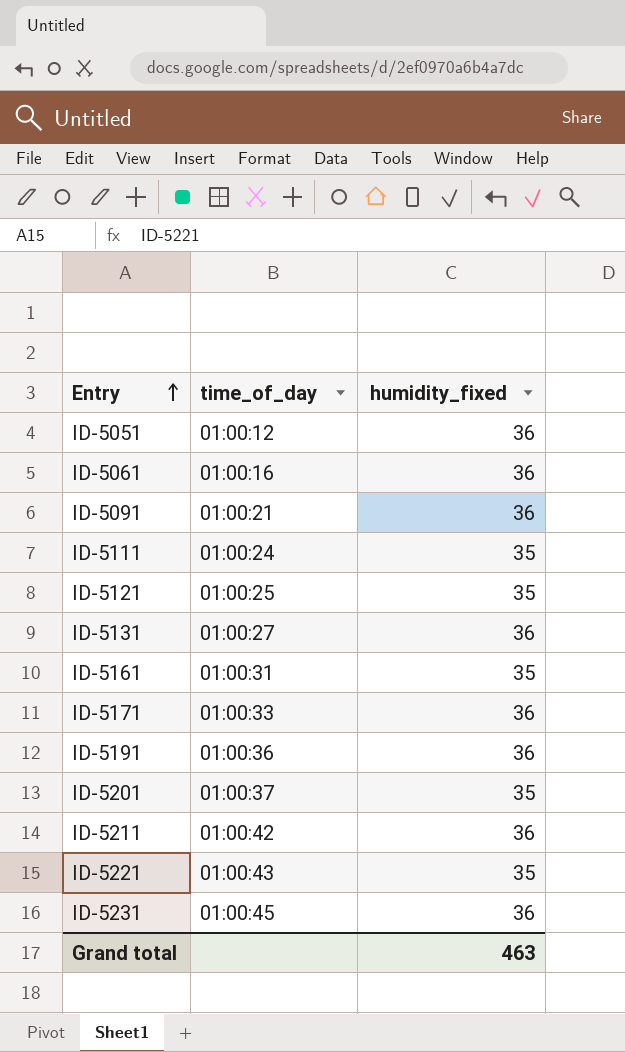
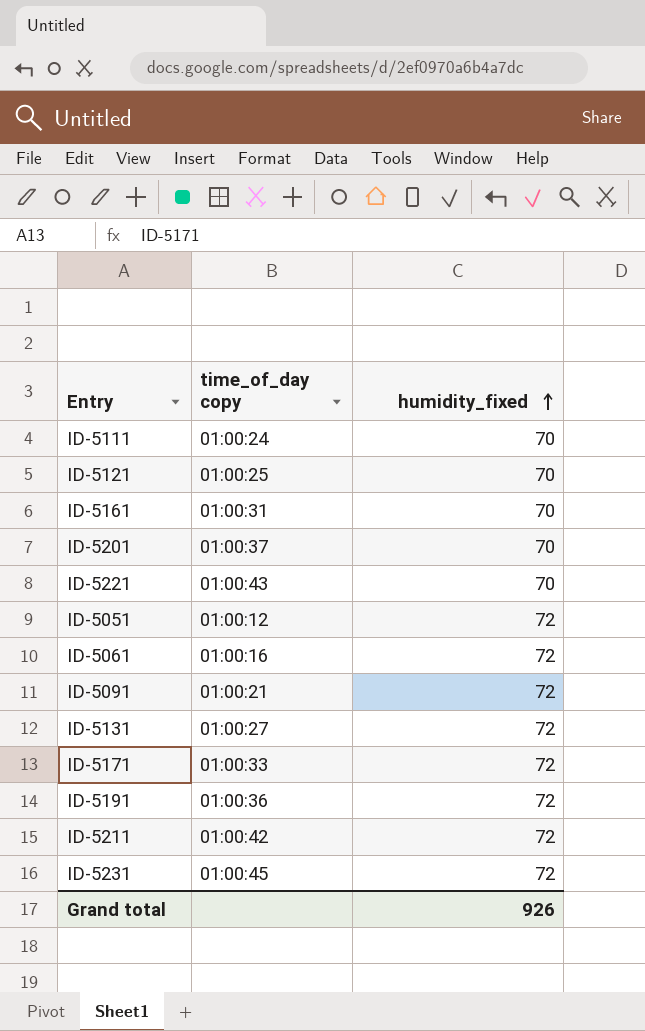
row order: Entry ascending -> humidity_fixed ascending
column name: time_of_day -> time_of_day copy
ID-5111 | humidity_fixed: 35 -> 70
ID-5121 | humidity_fixed: 35 -> 70
ID-5161 | humidity_fixed: 35 -> 70
ID-5201 | humidity_fixed: 35 -> 70
ID-5221 | humidity_fixed: 35 -> 70
ID-5051 | humidity_fixed: 36 -> 72
ID-5061 | humidity_fixed: 36 -> 72
ID-5091 | humidity_fixed: 36 -> 72
ID-5131 | humidity_fixed: 36 -> 72
ID-5171 | humidity_fixed: 36 -> 72
ID-5191 | humidity_fixed: 36 -> 72
ID-5211 | humidity_fixed: 36 -> 72
ID-5231 | humidity_fixed: 36 -> 72
Grand total | humidity_fixed: 463 -> 926

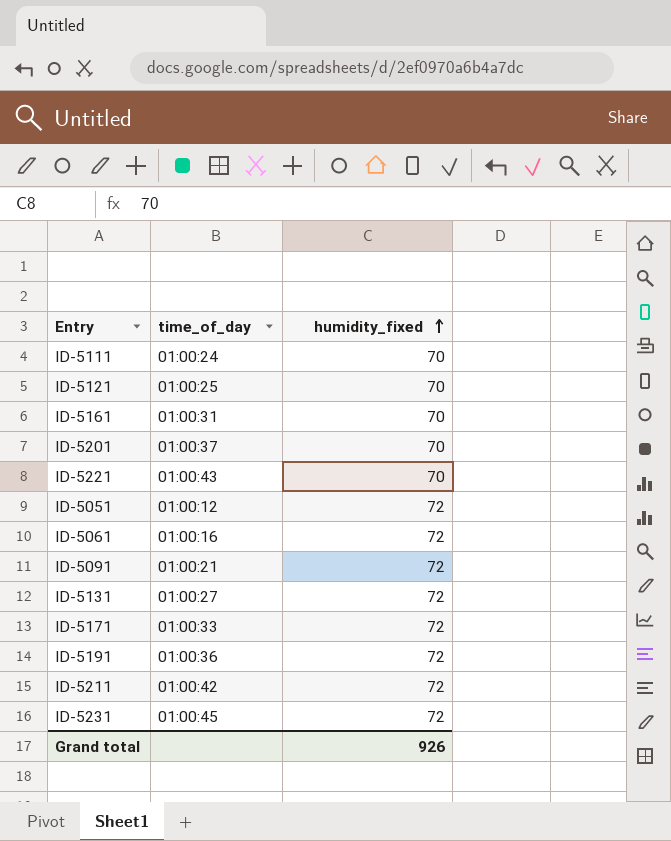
column name: time_of_day copy -> time_of_day

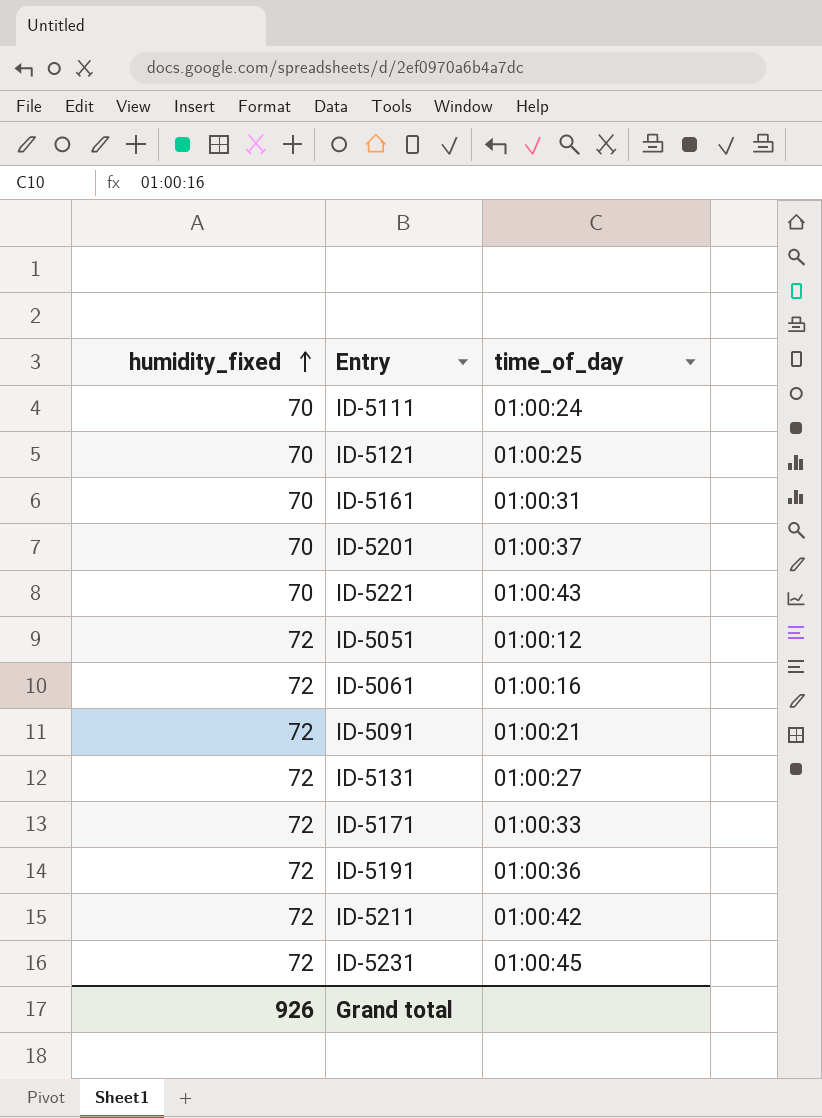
column humidity_fixed | position: 3 -> 1

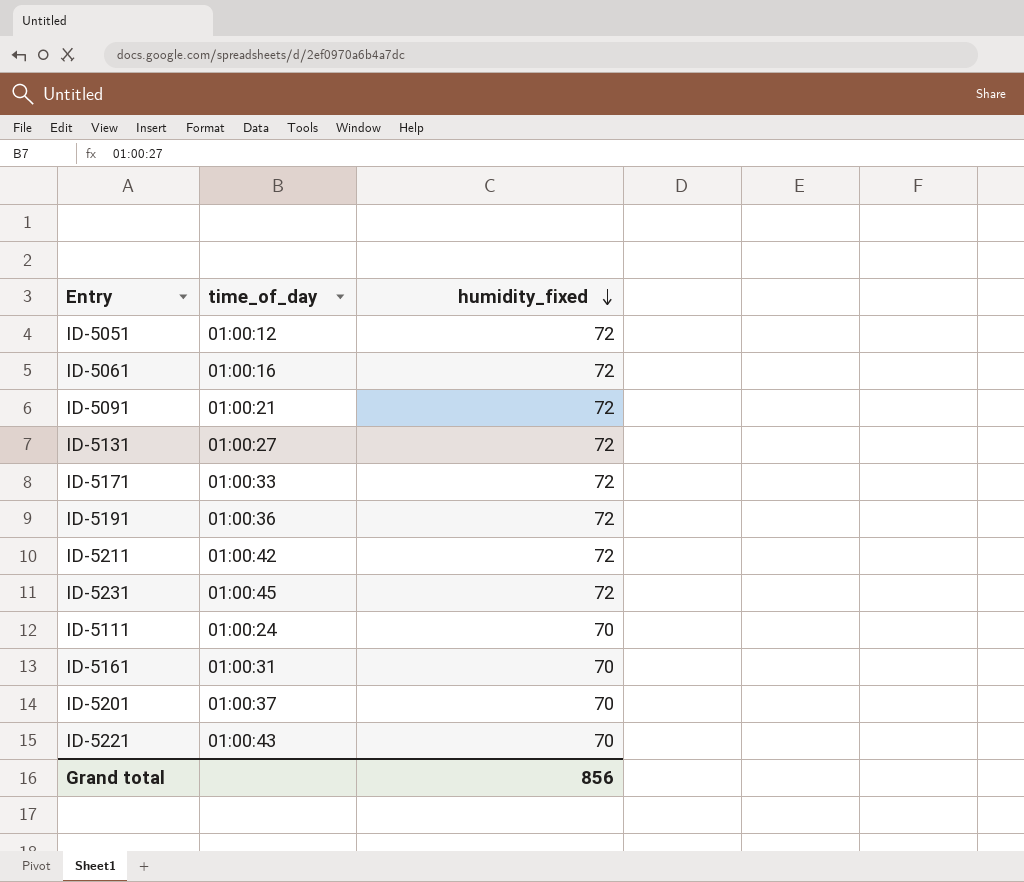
row order: humidity_fixed ascending -> humidity_fixed descending
column humidity_fixed | position: 1 -> 3
row ID-5121: 70 | 01:00:25 -> none
Grand total | humidity_fixed: 926 -> 856

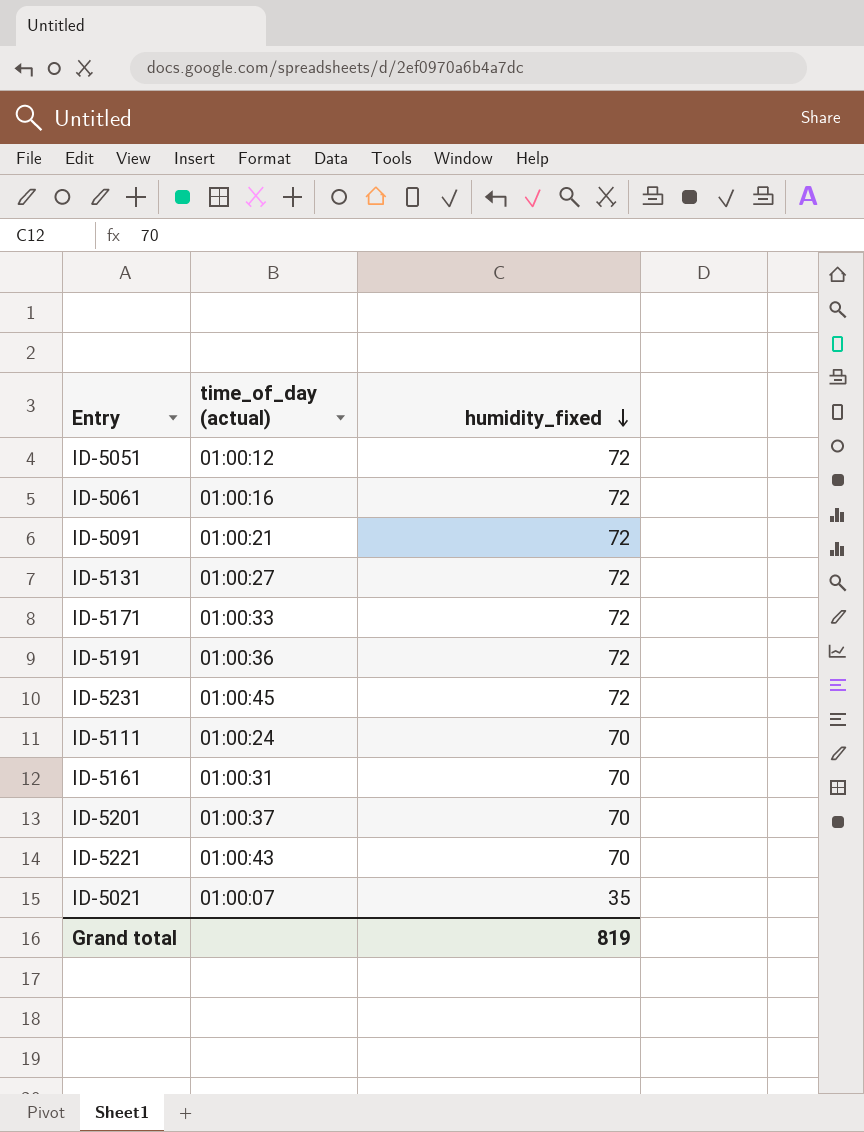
column name: time_of_day -> time_of_day (actual)
row ID-5211: 01:00:42 | 72 -> none
row ID-5021: none -> 01:00:07 | 35
Grand total | humidity_fixed: 856 -> 819

